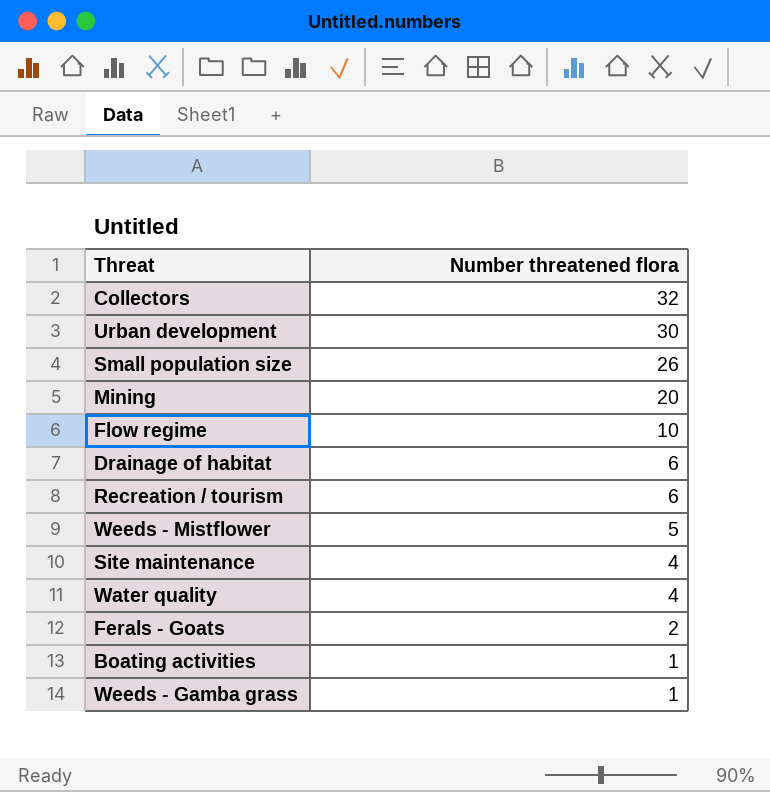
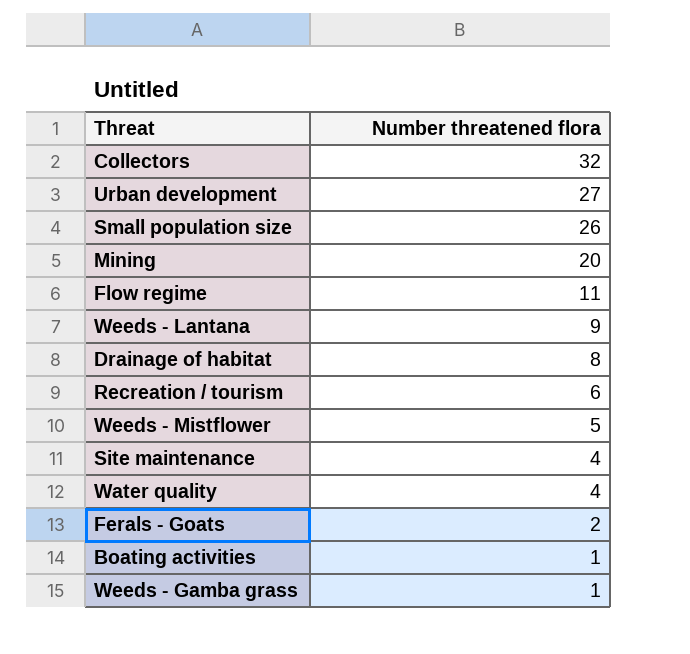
Urban development | Number threatened flora: 30 -> 27
Flow regime | Number threatened flora: 10 -> 11
row Weeds - Lantana: none -> 9
Drainage of habitat | Number threatened flora: 6 -> 8

